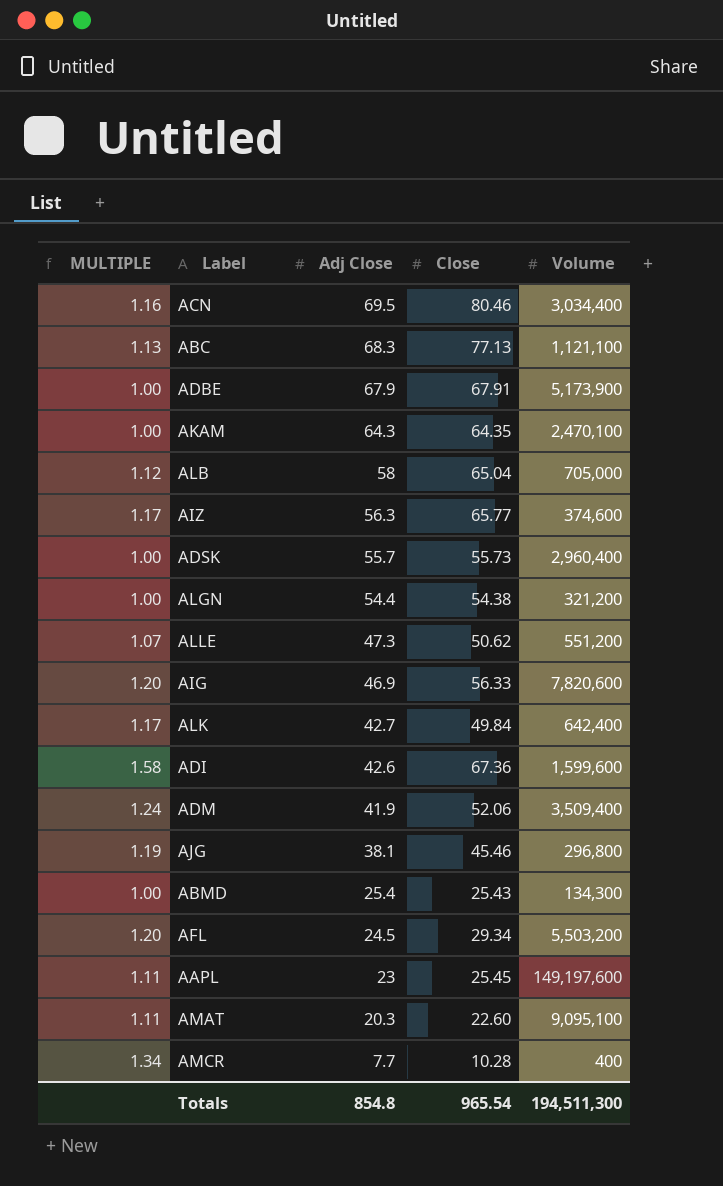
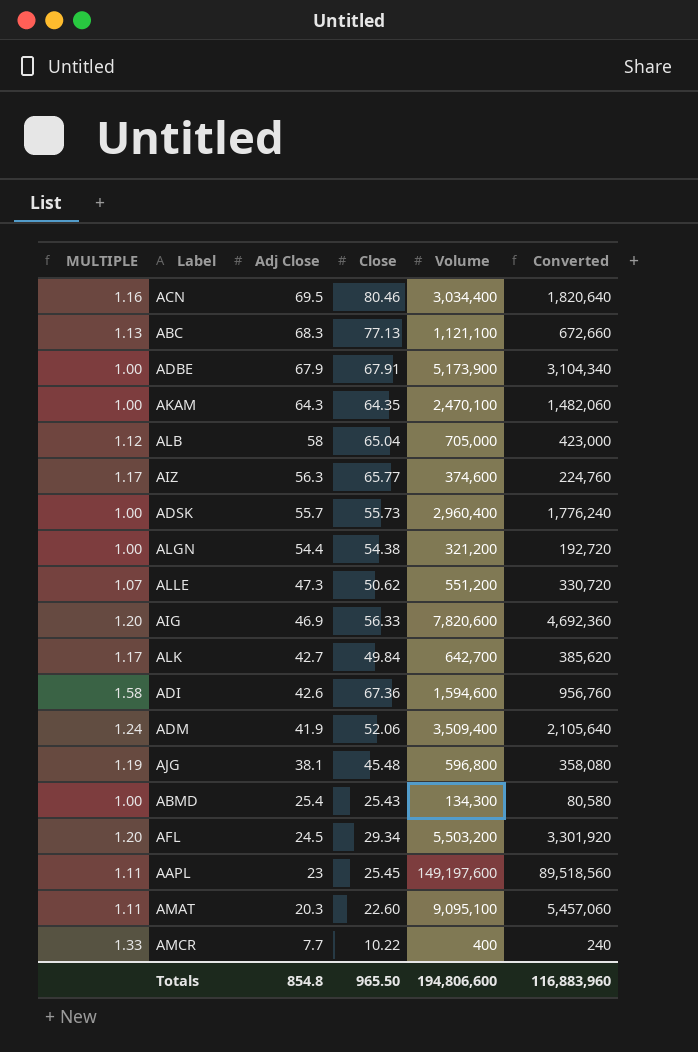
column Converted | formula: none -> [Volume] * 0.6
ALK | Volume: 642,400 -> 642,700
ADI | Volume: 1,599,600 -> 1,594,600
AJG | Close: 45.46 -> 45.48
AJG | Volume: 296,800 -> 596,800
AMCR | MULTIPLE: 1.34 -> 1.33
AMCR | Close: 10.28 -> 10.22
Totals | Close: 965.54 -> 965.50
Totals | Volume: 194,511,300 -> 194,806,600

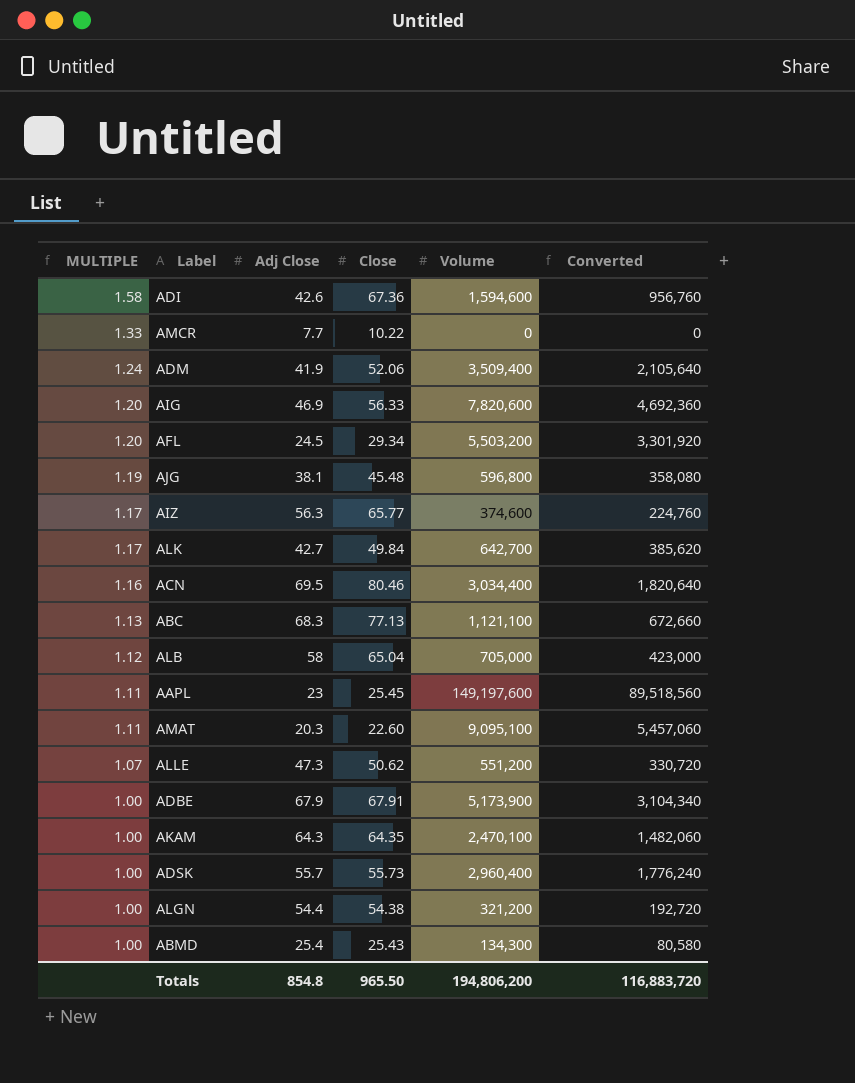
row order: Adj Close descending -> MULTIPLE descending
AMCR | Volume: 400 -> 0
AMCR | Converted: 240 -> 0
Totals | Volume: 194,806,600 -> 194,806,200
Totals | Converted: 116,883,960 -> 116,883,720

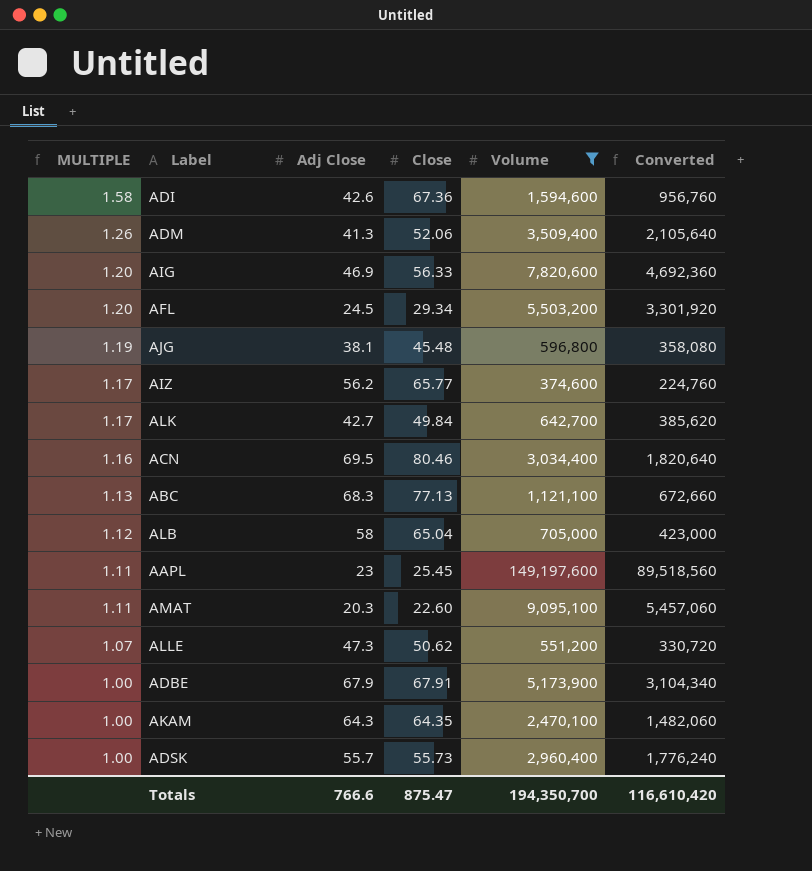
filter: none -> Volume >= 374,600
ADM | MULTIPLE: 1.24 -> 1.26
ADM | Adj Close: 41.9 -> 41.3
AIZ | Adj Close: 56.3 -> 56.2
Totals | Adj Close: 854.8 -> 766.6
Totals | Close: 965.50 -> 875.47
Totals | Volume: 194,806,200 -> 194,350,700
Totals | Converted: 116,883,720 -> 116,610,420

